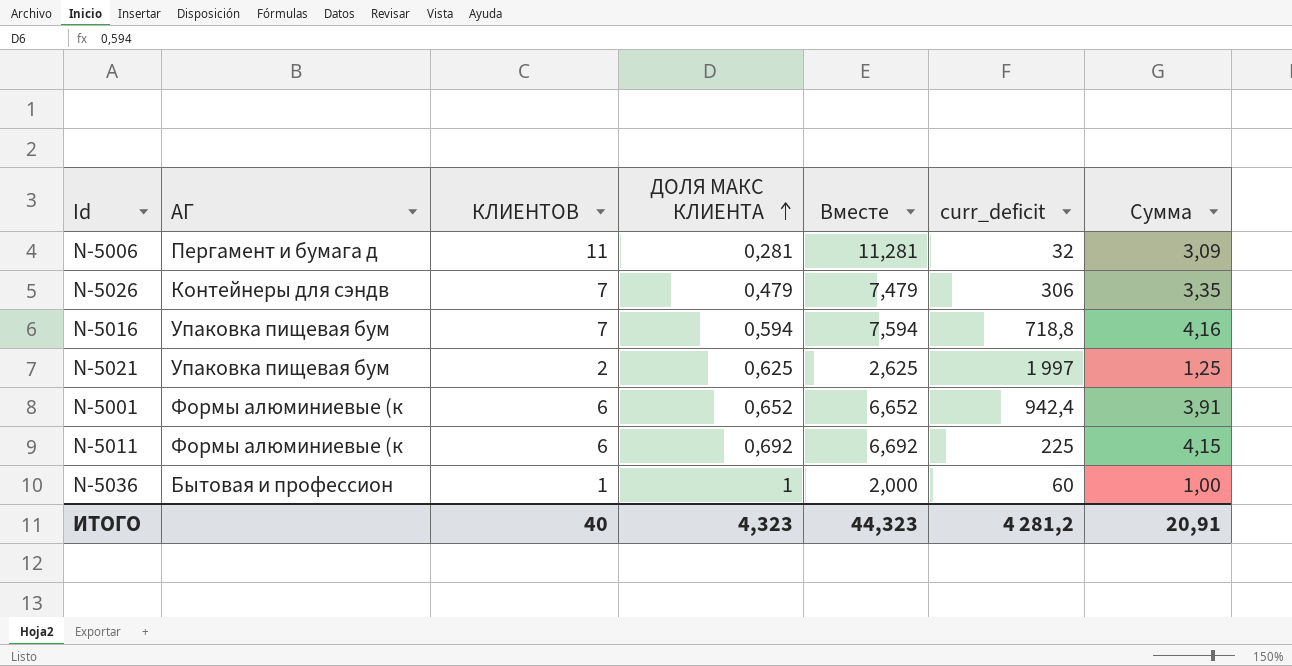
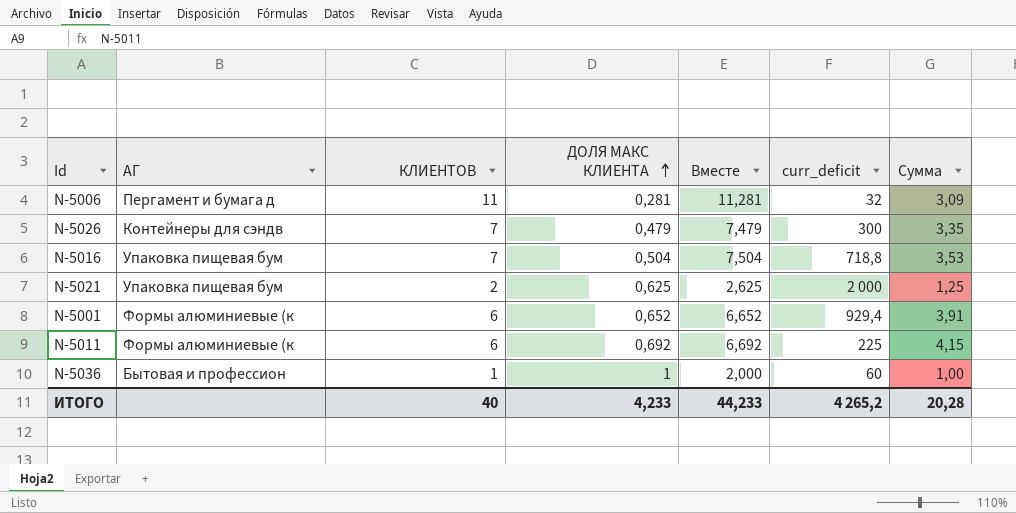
N-5026 | curr_deficit: 306 -> 300
N-5016 | ДОЛЯ МАКС КЛИЕНТА: 0,594 -> 0,504
N-5016 | Вместе: 7,594 -> 7,504
N-5016 | Сумма: 4,16 -> 3,53
N-5021 | curr_deficit: 1 997 -> 2 000
N-5001 | curr_deficit: 942,4 -> 929,4
ИТОГО | ДОЛЯ МАКС КЛИЕНТА: 4,323 -> 4,233
ИТОГО | Вместе: 44,323 -> 44,233
ИТОГО | curr_deficit: 4 281,2 -> 4 265,2
ИТОГО | Сумма: 20,91 -> 20,28

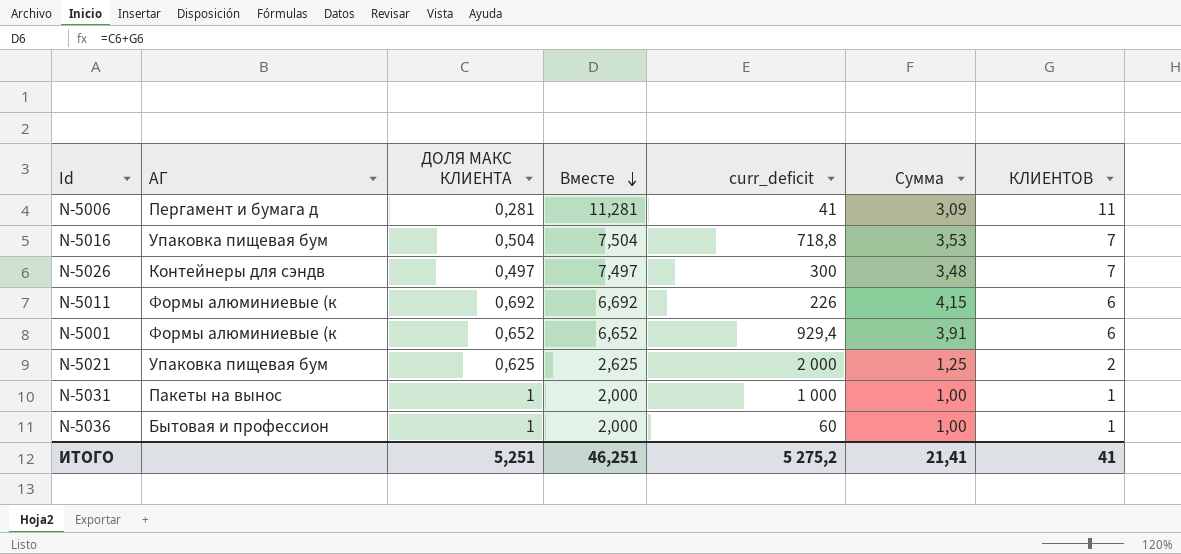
row order: ДОЛЯ МАКС КЛИЕНТА ascending -> Вместе descending
column КЛИЕНТОВ | position: 3 -> 7
N-5006 | curr_deficit: 32 -> 41
N-5026 | ДОЛЯ МАКС КЛИЕНТА: 0,479 -> 0,497
N-5026 | Вместе: 7,479 -> 7,497
N-5026 | Сумма: 3,35 -> 3,48
N-5011 | curr_deficit: 225 -> 226
row N-5031: none -> Пакеты на вынос | 1 | 2,000 | 1 000 | 1,00 | 1
ИТОГО | ДОЛЯ МАКС КЛИЕНТА: 4,233 -> 5,251
ИТОГО | Вместе: 44,233 -> 46,251
ИТОГО | curr_deficit: 4 265,2 -> 5 275,2
ИТОГО | Сумма: 20,28 -> 21,41
ИТОГО | КЛИЕНТОВ: 40 -> 41

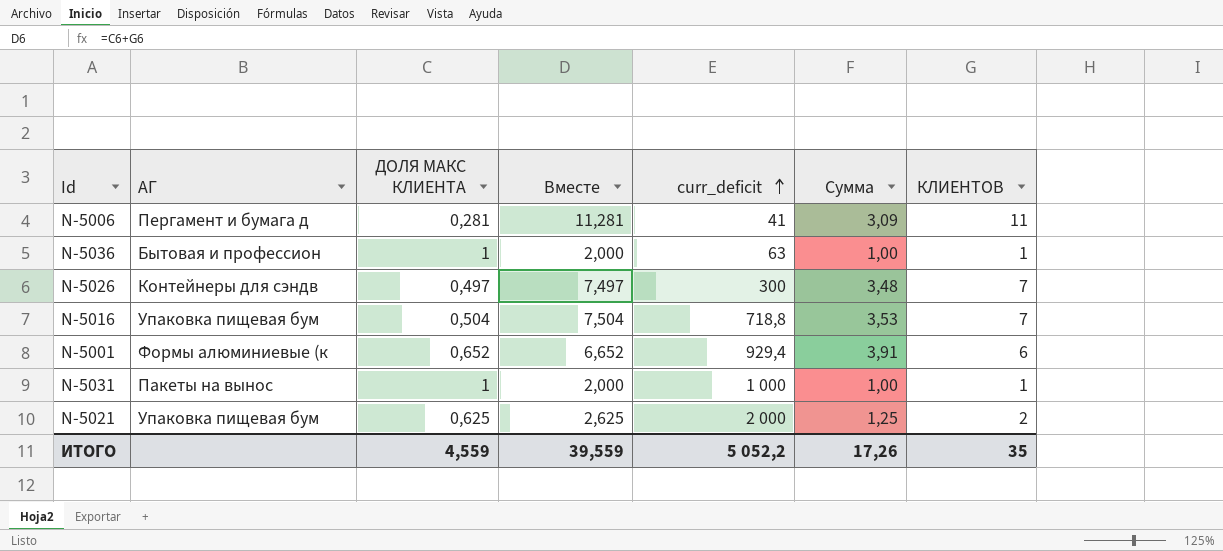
row order: Вместе descending -> curr_deficit ascending
row N-5011: Формы алюминиевые (к | 0,692 | 6,692 | 226 | 4,15 | 6 -> none
N-5036 | curr_deficit: 60 -> 63
ИТОГО | ДОЛЯ МАКС КЛИЕНТА: 5,251 -> 4,559
ИТОГО | Вместе: 46,251 -> 39,559
ИТОГО | curr_deficit: 5 275,2 -> 5 052,2
ИТОГО | Сумма: 21,41 -> 17,26
ИТОГО | КЛИЕНТОВ: 41 -> 35

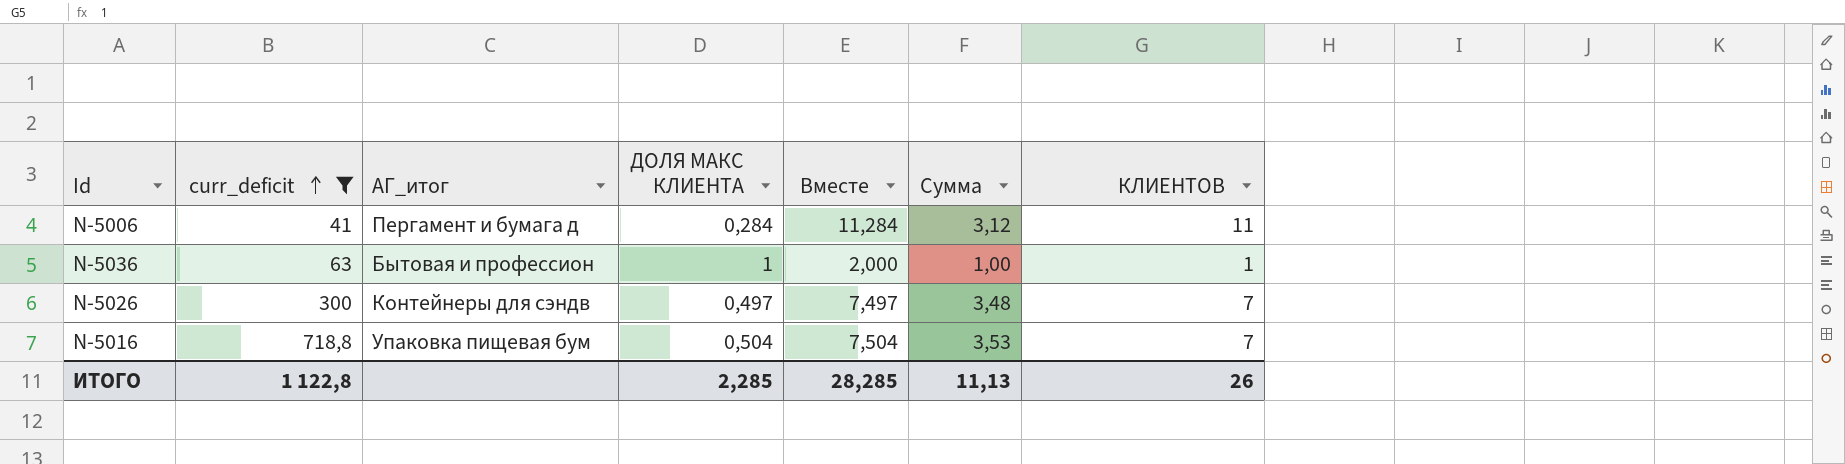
filter: none -> curr_deficit <= 718,8
column curr_deficit | position: 5 -> 2
column name: АГ -> АГ_итог
N-5006 | ДОЛЯ МАКС КЛИЕНТА: 0,281 -> 0,284
N-5006 | Вместе: 11,281 -> 11,284
N-5006 | Сумма: 3,09 -> 3,12
ИТОГО | curr_deficit: 5 052,2 -> 1 122,8
ИТОГО | ДОЛЯ МАКС КЛИЕНТА: 4,559 -> 2,285
ИТОГО | Вместе: 39,559 -> 28,285
ИТОГО | Сумма: 17,26 -> 11,13
ИТОГО | КЛИЕНТОВ: 35 -> 26

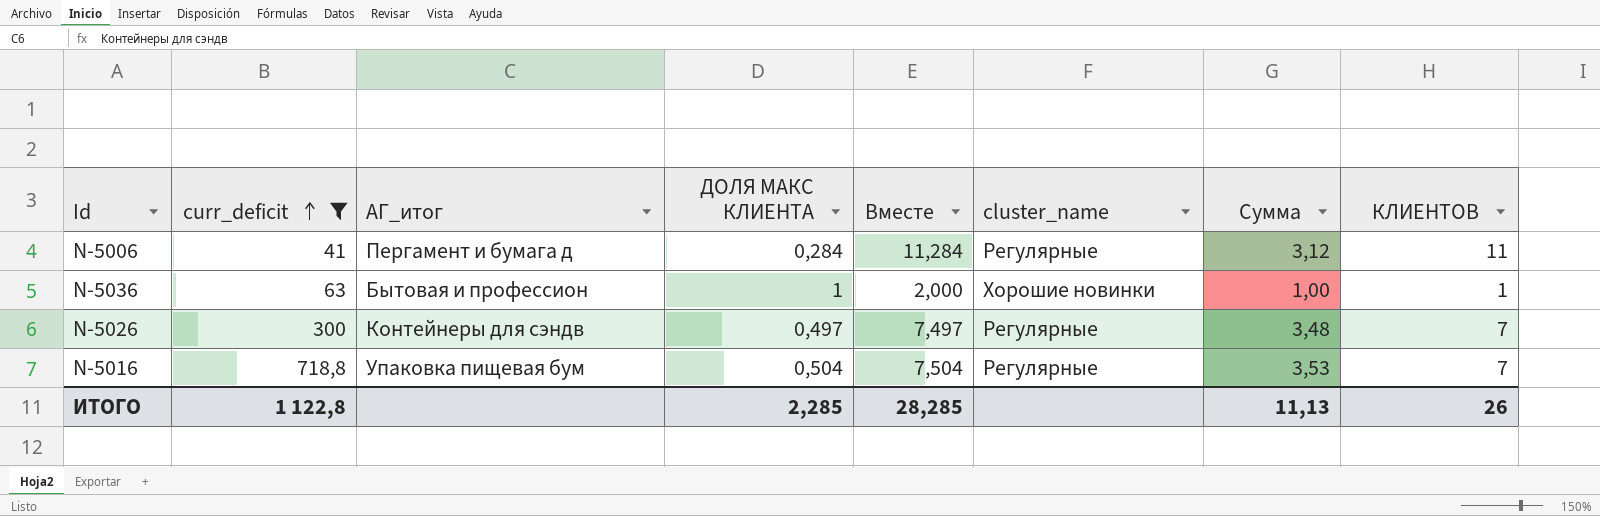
column cluster_name | position: none -> 6

